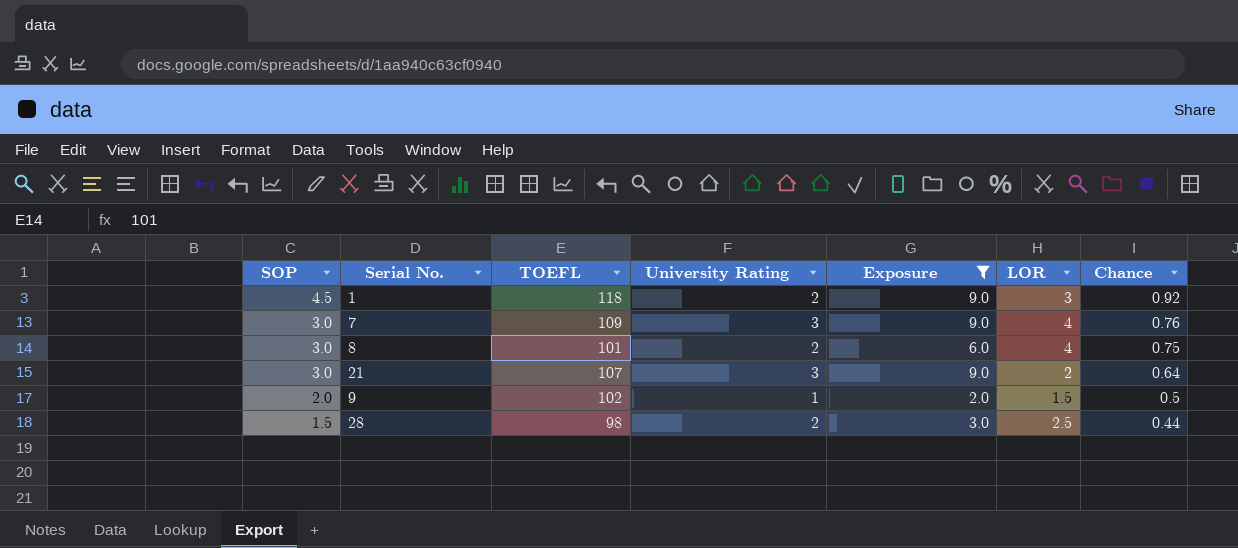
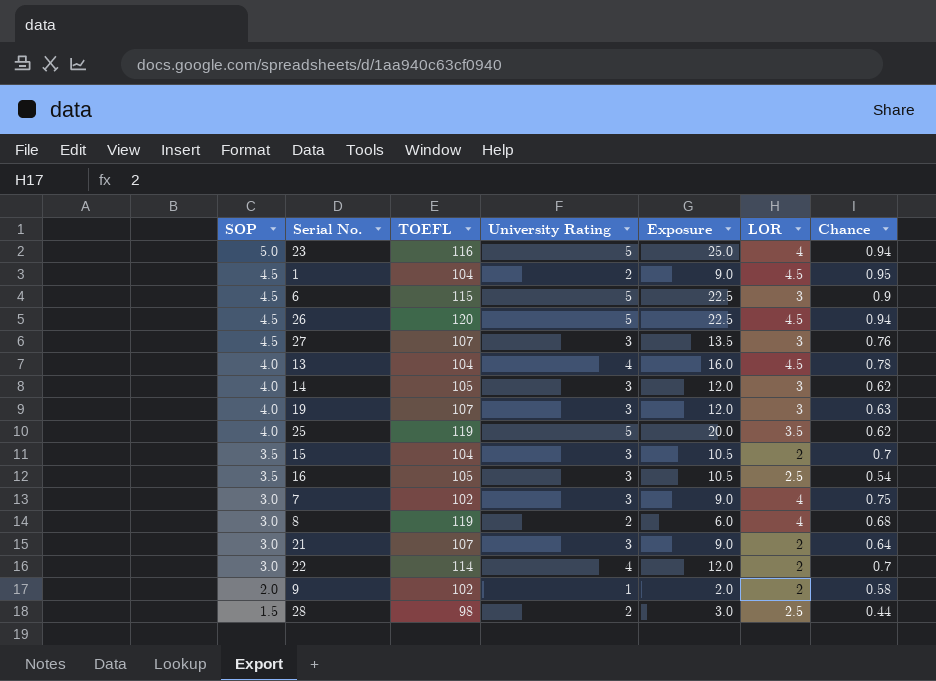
filter: Exposure <= 9.0 -> none
1 | TOEFL: 118 -> 104
1 | LOR: 3 -> 4.5
1 | Chance: 0.92 -> 0.95
7 | TOEFL: 109 -> 102
7 | Chance: 0.76 -> 0.75
8 | TOEFL: 101 -> 119
8 | Chance: 0.75 -> 0.68
9 | LOR: 1.5 -> 2
9 | Chance: 0.5 -> 0.58

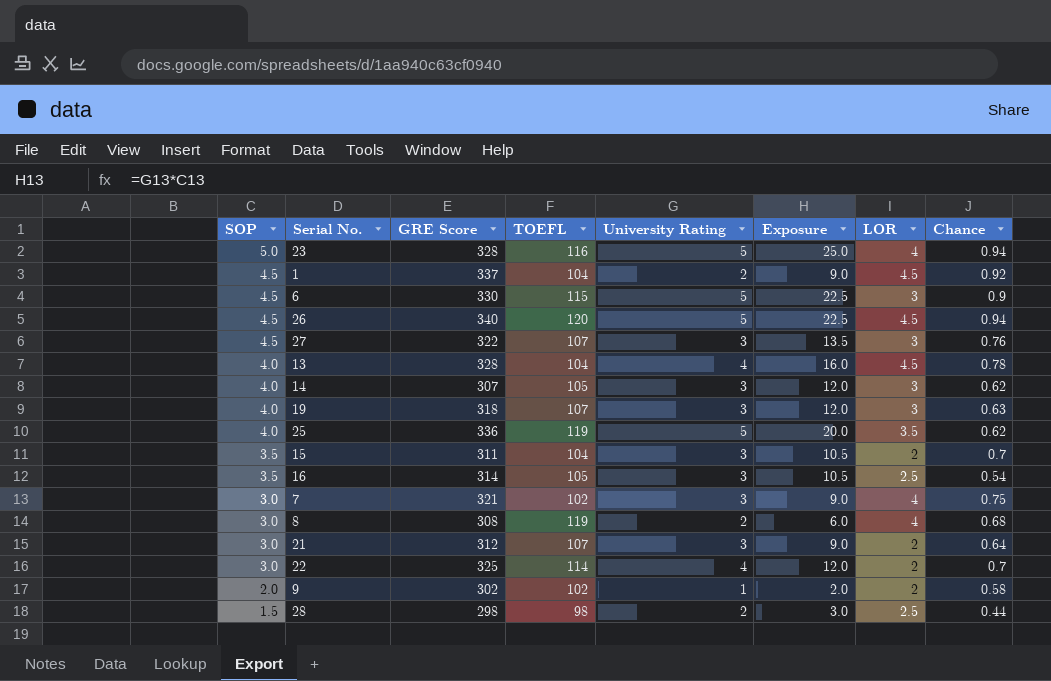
column GRE Score | position: none -> 3
1 | Chance: 0.95 -> 0.92

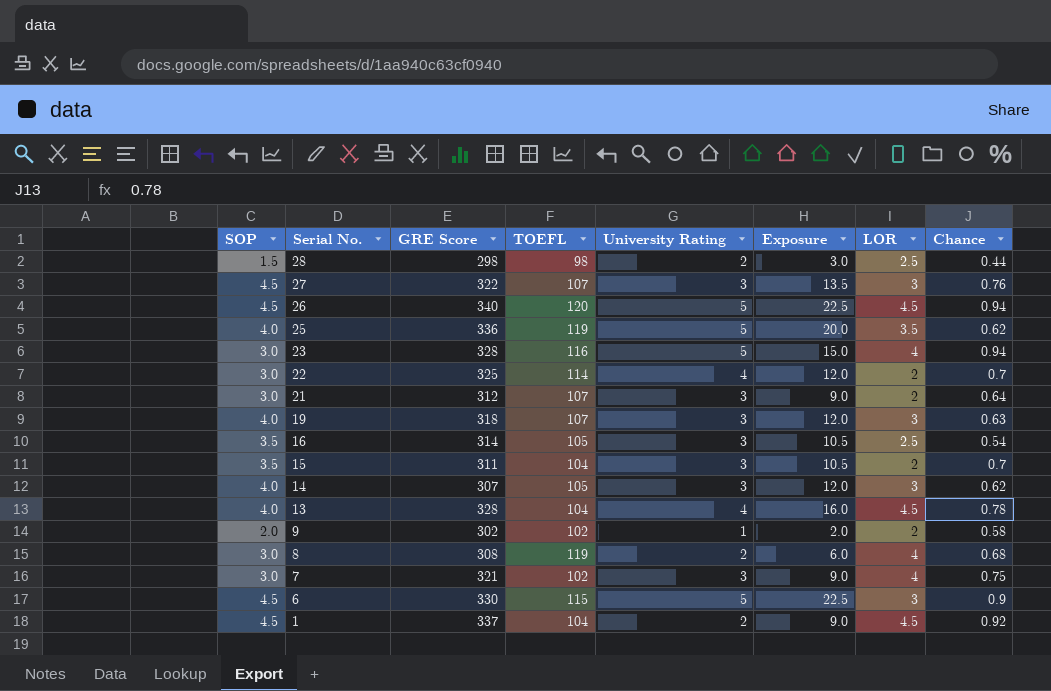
row order: SOP descending -> Serial No. descending
23 | SOP: 5.0 -> 3.0
23 | Exposure: 25.0 -> 15.0

